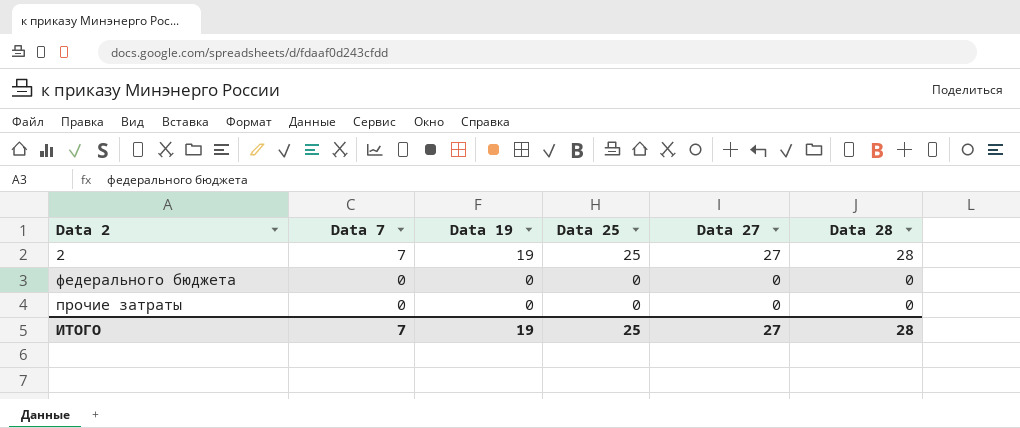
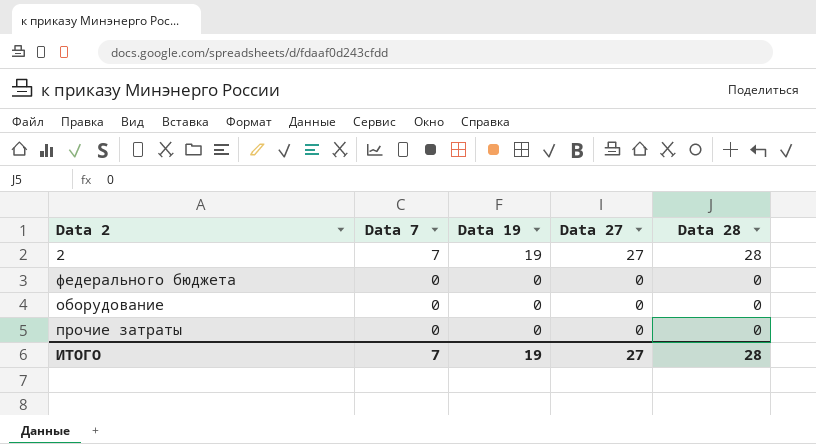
column Data 25 | position: 4 -> none
row оборудование: none -> 0 | 0 | 0 | 0

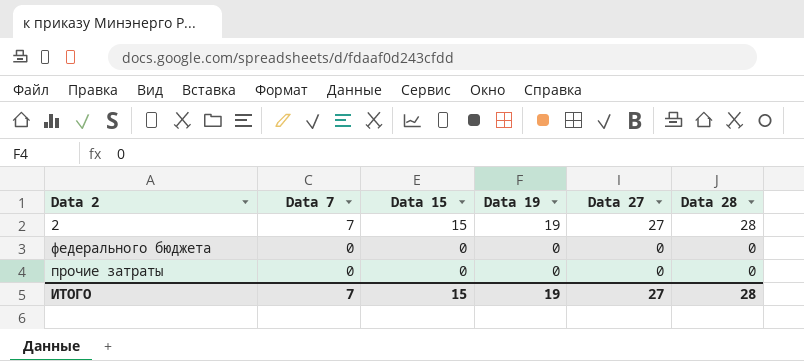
column Data 15 | position: none -> 3
row оборудование: 0 | 0 | 0 | 0 -> none

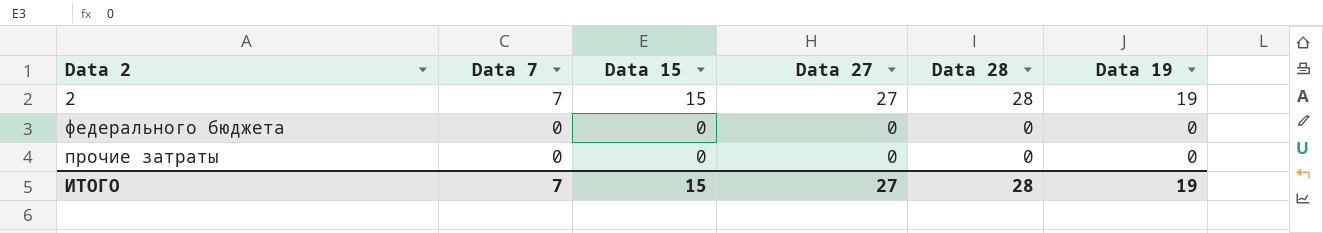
column Data 19 | position: 4 -> 6

